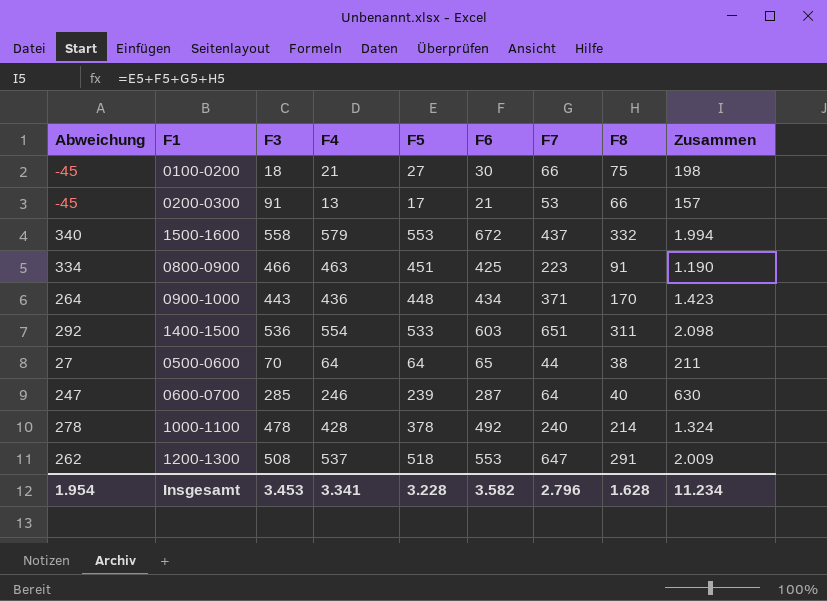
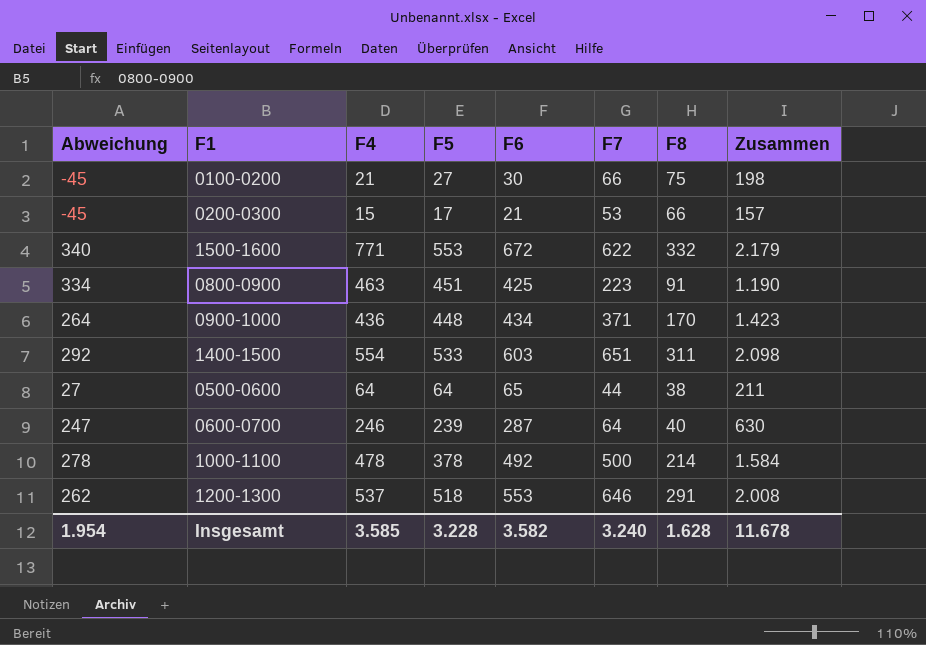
column F3 | position: 3 -> none
0200-0300 | F4: 13 -> 15
1500-1600 | F4: 579 -> 771
1500-1600 | F7: 437 -> 622
1500-1600 | Zusammen: 1.994 -> 2.179
1000-1100 | F4: 428 -> 478
1000-1100 | F7: 240 -> 500
1000-1100 | Zusammen: 1.324 -> 1.584
1200-1300 | F7: 647 -> 646
1200-1300 | Zusammen: 2.009 -> 2.008
Insgesamt | F4: 3.341 -> 3.585
Insgesamt | F7: 2.796 -> 3.240
Insgesamt | Zusammen: 11.234 -> 11.678

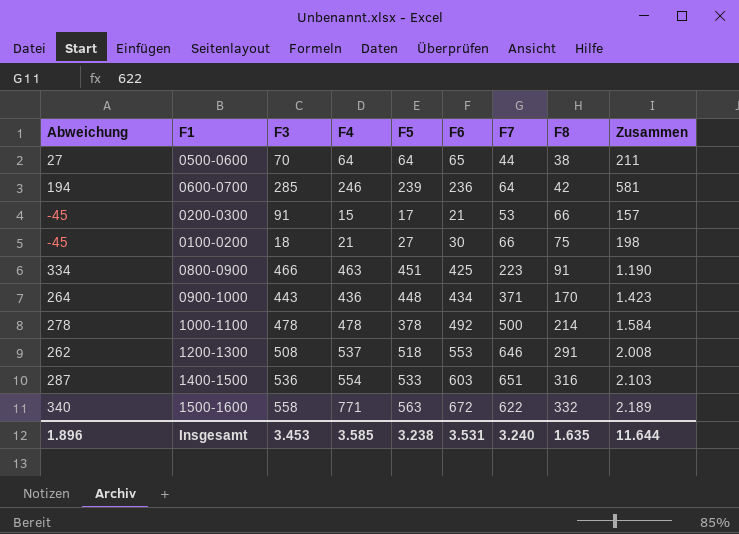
row order: none -> F8 ascending
column F3 | position: none -> 3
0600-0700 | Abweichung: 247 -> 194
0600-0700 | F6: 287 -> 236
0600-0700 | F8: 40 -> 42
0600-0700 | Zusammen: 630 -> 581
1400-1500 | Abweichung: 292 -> 287
1400-1500 | F8: 311 -> 316
1400-1500 | Zusammen: 2.098 -> 2.103
1500-1600 | F5: 553 -> 563
1500-1600 | Zusammen: 2.179 -> 2.189
Insgesamt | Abweichung: 1.954 -> 1.896
Insgesamt | F5: 3.228 -> 3.238
Insgesamt | F6: 3.582 -> 3.531
Insgesamt | F8: 1.628 -> 1.635
Insgesamt | Zusammen: 11.678 -> 11.644

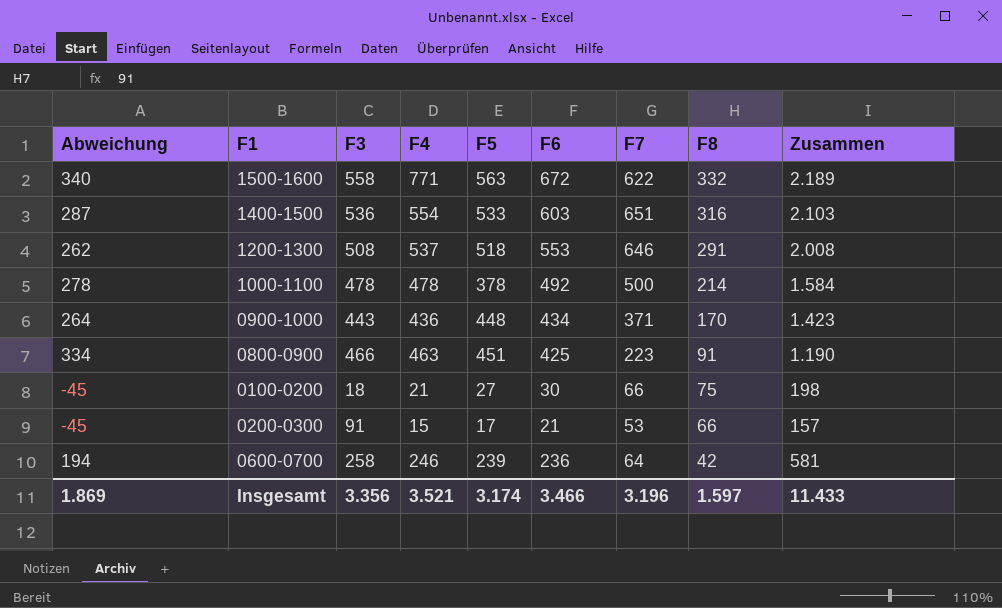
row order: F8 ascending -> F8 descending
row 0500-0600: 27 | 70 | 64 | 64 | 65 | 44 | 38 | 211 -> none
0600-0700 | F3: 285 -> 258
Insgesamt | Abweichung: 1.896 -> 1.869
Insgesamt | F3: 3.453 -> 3.356
Insgesamt | F4: 3.585 -> 3.521
Insgesamt | F5: 3.238 -> 3.174
Insgesamt | F6: 3.531 -> 3.466
Insgesamt | F7: 3.240 -> 3.196
Insgesamt | F8: 1.635 -> 1.597
Insgesamt | Zusammen: 11.644 -> 11.433

